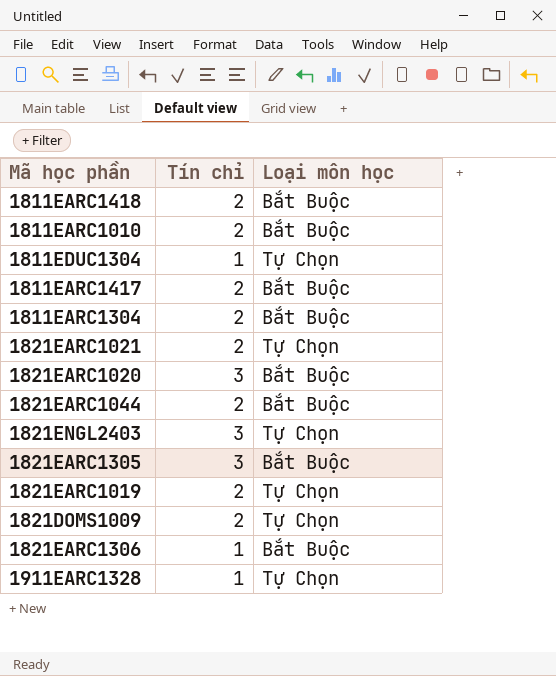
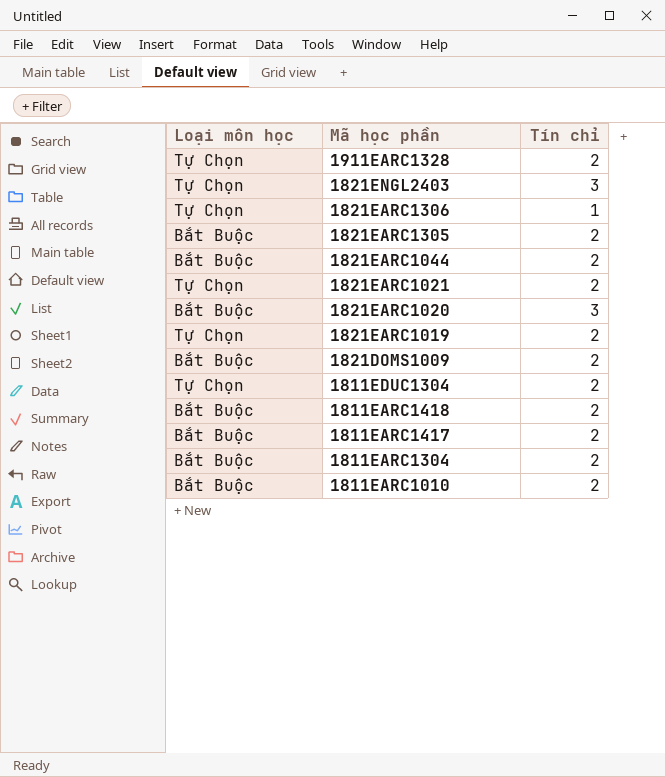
row order: none -> Mã học phần descending
column Loại môn học | position: 3 -> 1
1911EARC1328 | Tín chỉ: 1 -> 2
1821EARC1306 | Loại môn học: Bắt Buộc -> Tự Chọn
1821EARC1305 | Tín chỉ: 3 -> 2
1821DOMS1009 | Loại môn học: Tự Chọn -> Bắt Buộc
1811EDUC1304 | Tín chỉ: 1 -> 2

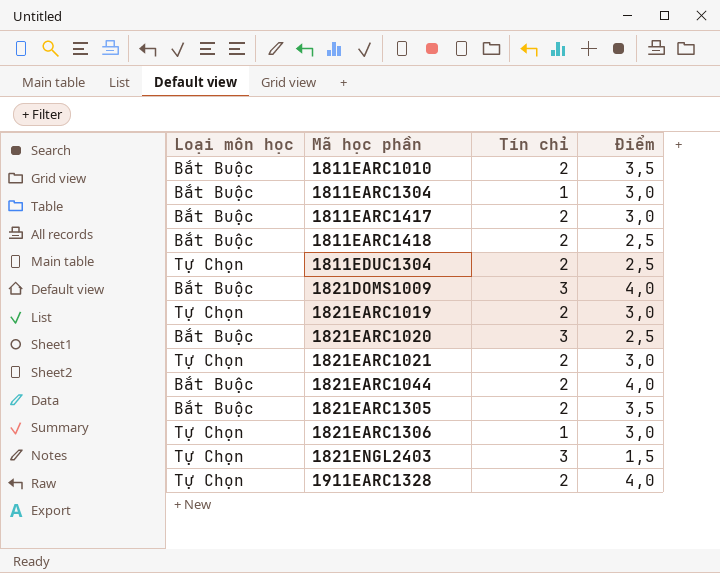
row order: Mã học phần descending -> Mã học phần ascending
column Điểm | position: none -> 4
1811EARC1304 | Tín chỉ: 2 -> 1
1821DOMS1009 | Tín chỉ: 2 -> 3

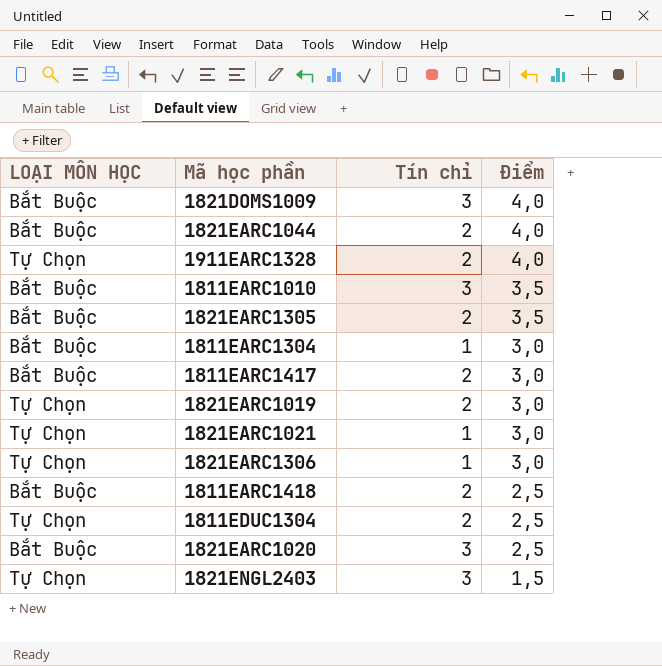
row order: Mã học phần ascending -> Điểm descending
column name: Loại môn học -> LOẠI MÔN HỌC
1811EARC1010 | Tín chỉ: 2 -> 3
1821EARC1021 | Tín chỉ: 2 -> 1

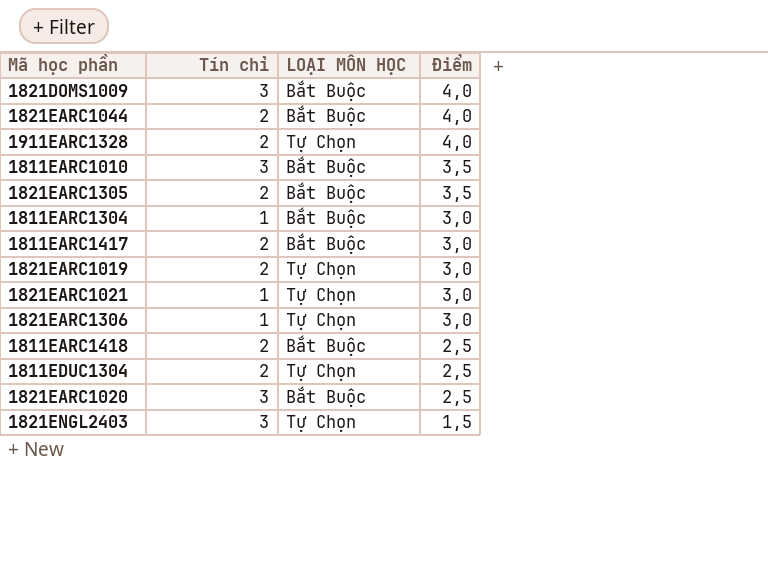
column LOẠI MÔN HỌC | position: 1 -> 3

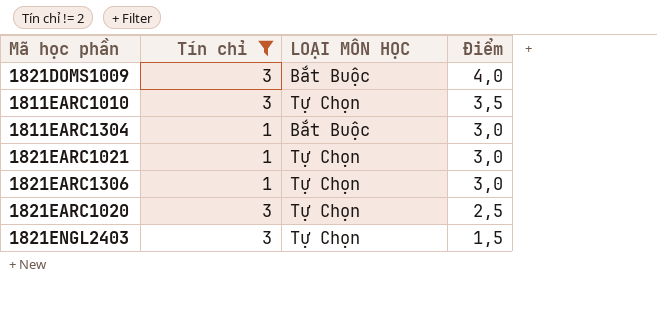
filter: none -> Tín chỉ != 2
1811EARC1010 | LOẠI MÔN HỌC: Bắt Buộc -> Tự Chọn
1821EARC1020 | LOẠI MÔN HỌC: Bắt Buộc -> Tự Chọn

